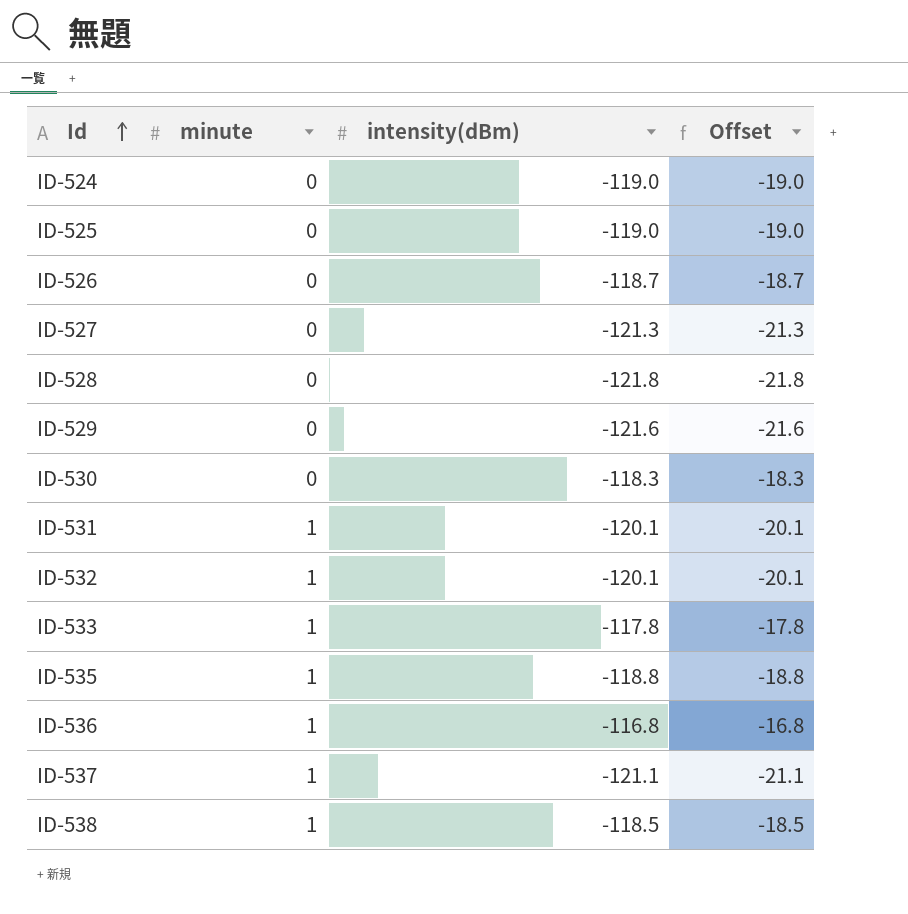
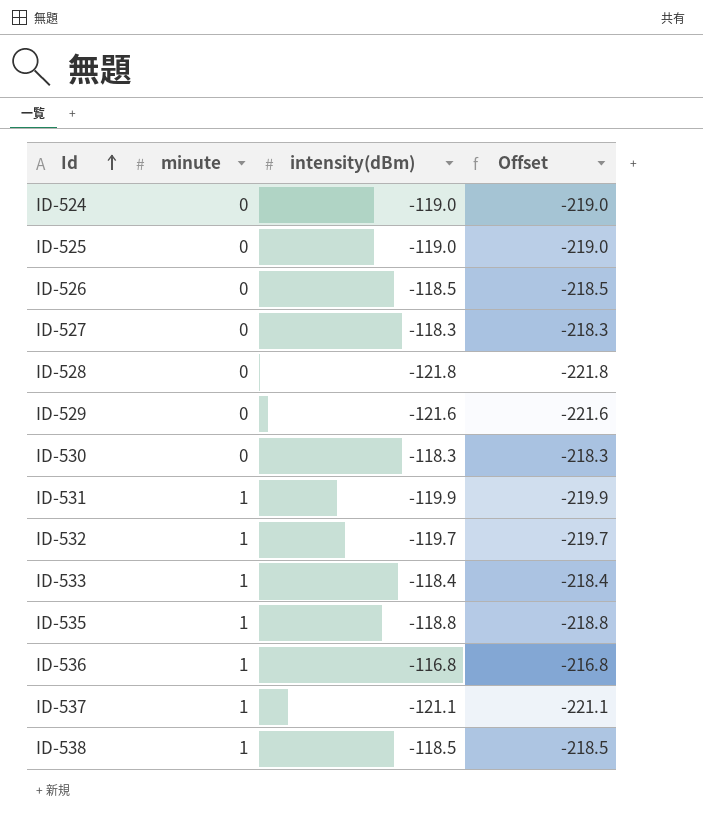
column Offset | formula: [intensity(dBm)] + 100 -> [intensity(dBm)] - 100
ID-526 | intensity(dBm): -118.7 -> -118.5
ID-527 | intensity(dBm): -121.3 -> -118.3
ID-531 | intensity(dBm): -120.1 -> -119.9
ID-532 | intensity(dBm): -120.1 -> -119.7
ID-533 | intensity(dBm): -117.8 -> -118.4

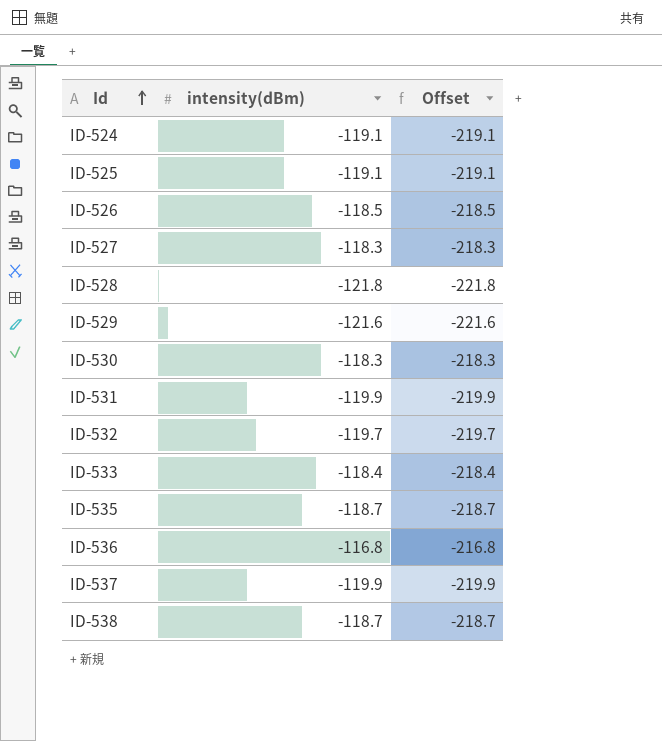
column minute | position: 2 -> none
ID-524 | intensity(dBm): -119.0 -> -119.1
ID-524 | Offset: -219.0 -> -219.1
ID-525 | intensity(dBm): -119.0 -> -119.1
ID-525 | Offset: -219.0 -> -219.1
ID-535 | intensity(dBm): -118.8 -> -118.7
ID-535 | Offset: -218.8 -> -218.7
ID-537 | intensity(dBm): -121.1 -> -119.9
ID-537 | Offset: -221.1 -> -219.9
ID-538 | intensity(dBm): -118.5 -> -118.7
ID-538 | Offset: -218.5 -> -218.7

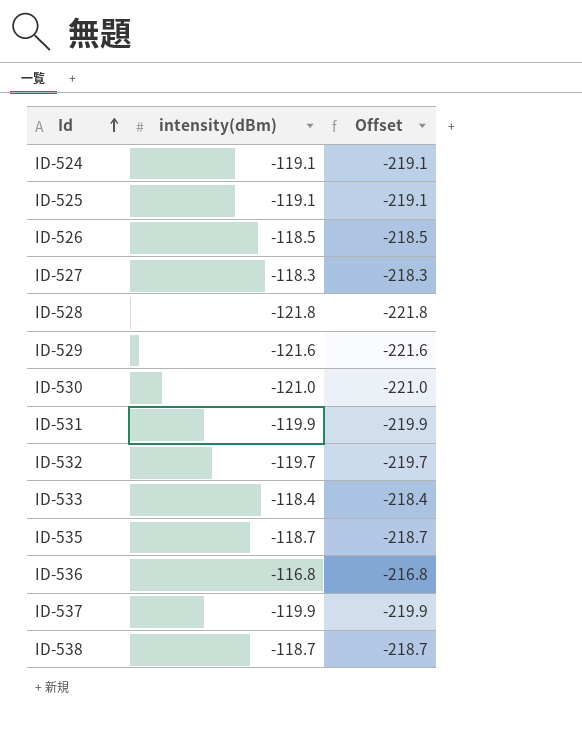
ID-530 | intensity(dBm): -118.3 -> -121.0
ID-530 | Offset: -218.3 -> -221.0

